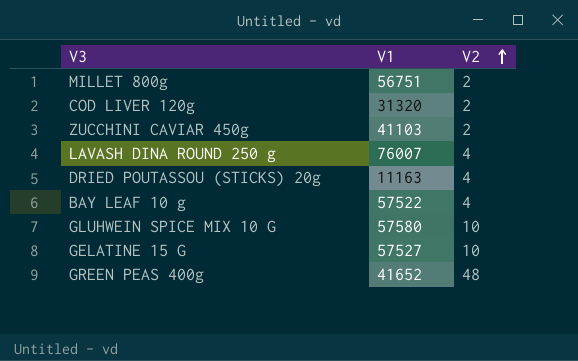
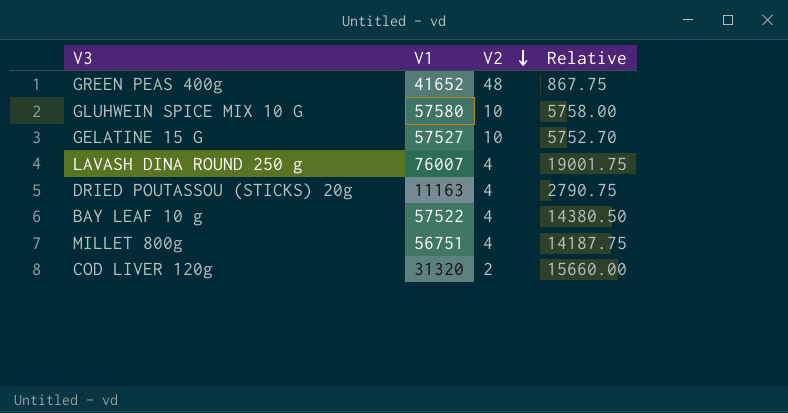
row order: V2 ascending -> V2 descending
column Relative | formula: none -> [V1] / [V2]
row ZUCCHINI CAVIAR 450g: 41103 | 2 -> none
MILLET 800g | V2: 2 -> 4

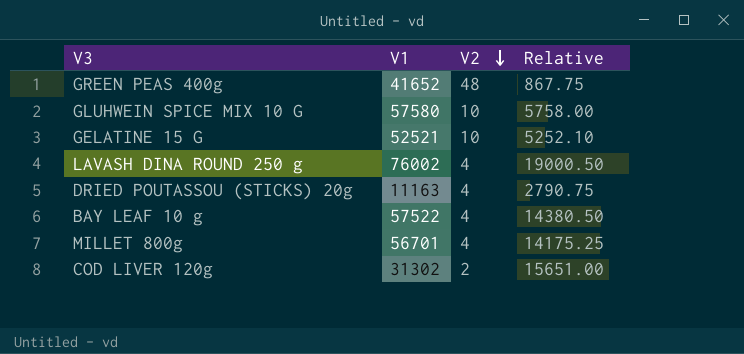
GELATINE 15 G | V1: 57527 -> 52521
GELATINE 15 G | Relative: 5752.70 -> 5252.10
LAVASH DINA ROUND 250 g | V1: 76007 -> 76002
LAVASH DINA ROUND 250 g | Relative: 19001.75 -> 19000.50
MILLET 800g | V1: 56751 -> 56701
MILLET 800g | Relative: 14187.75 -> 14175.25
COD LIVER 120g | V1: 31320 -> 31302
COD LIVER 120g | Relative: 15660.00 -> 15651.00

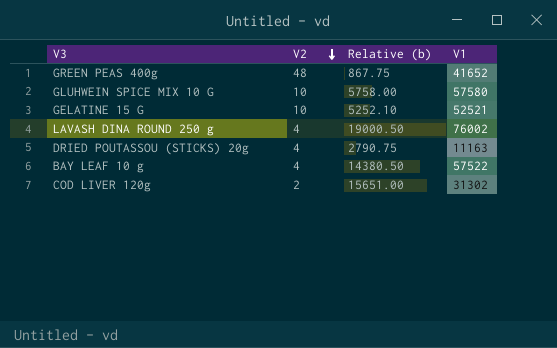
column name: Relative -> Relative (b)
column V1 | position: 2 -> 4
row MILLET 800g: 56701 | 4 | 14175.25 -> none

